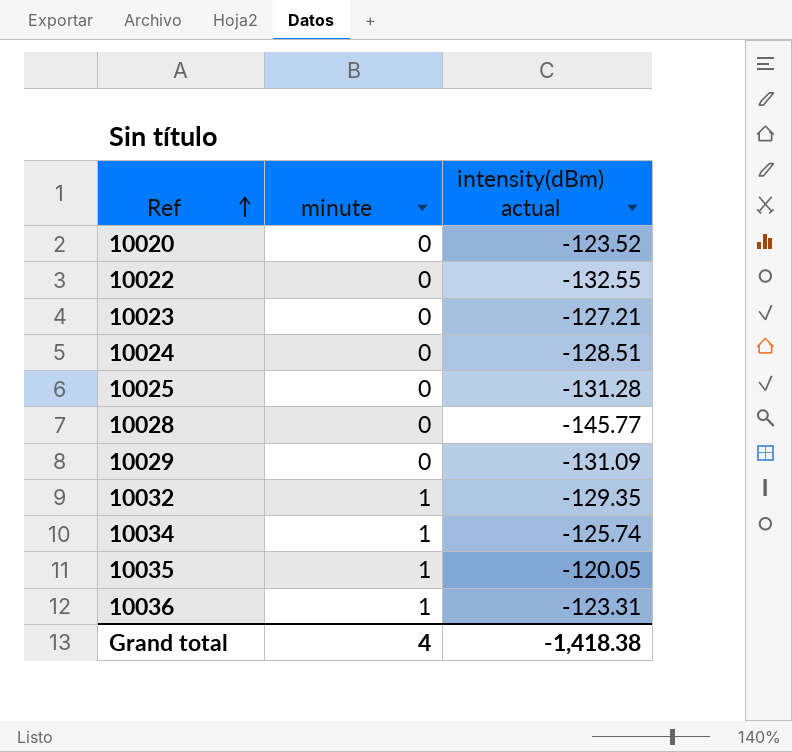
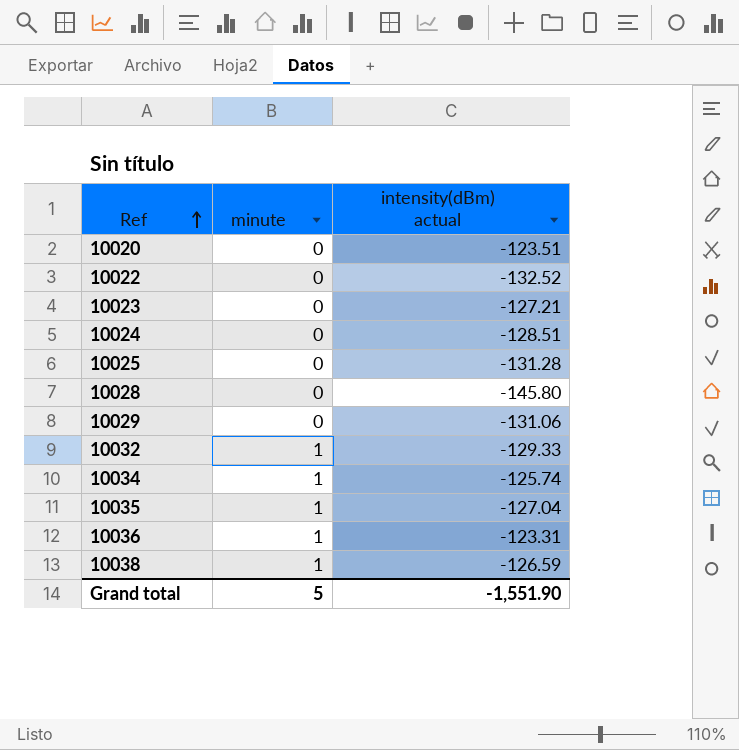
10020 | intensity(dBm) actual: -123.52 -> -123.51
10022 | intensity(dBm) actual: -132.55 -> -132.52
10028 | intensity(dBm) actual: -145.77 -> -145.80
10029 | intensity(dBm) actual: -131.09 -> -131.06
10032 | intensity(dBm) actual: -129.35 -> -129.33
10035 | intensity(dBm) actual: -120.05 -> -127.04
row 10038: none -> 1 | -126.59
Grand total | minute: 4 -> 5
Grand total | intensity(dBm) actual: -1,418.38 -> -1,551.90

